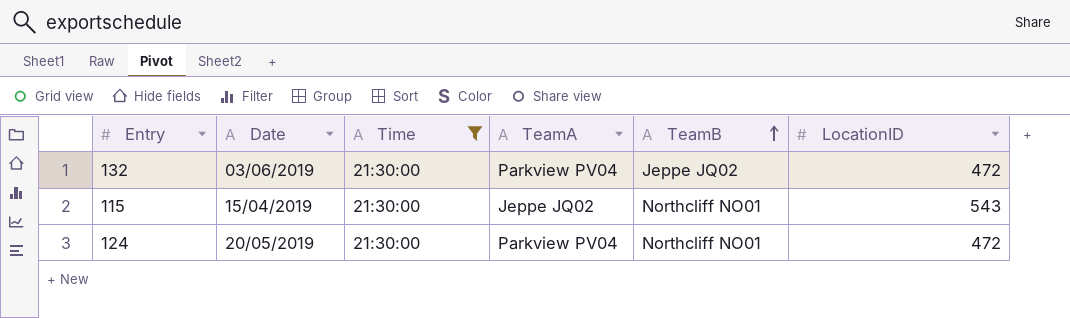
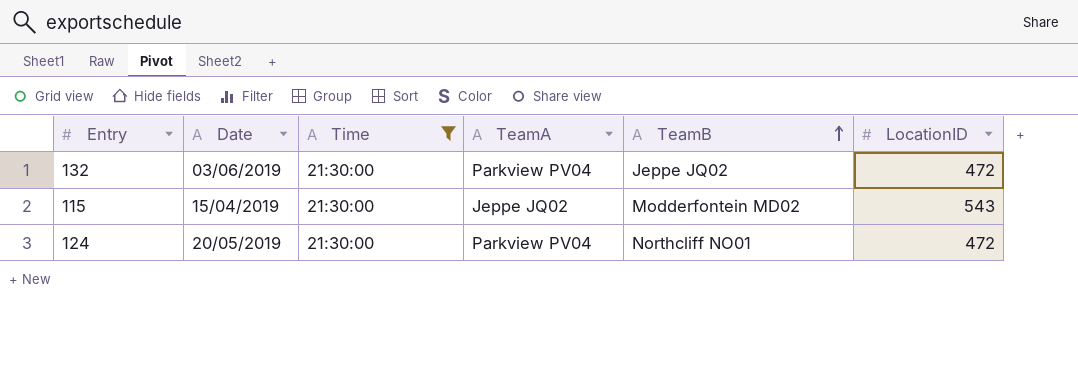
115 | TeamB: Northcliff NO01 -> Modderfontein MD02

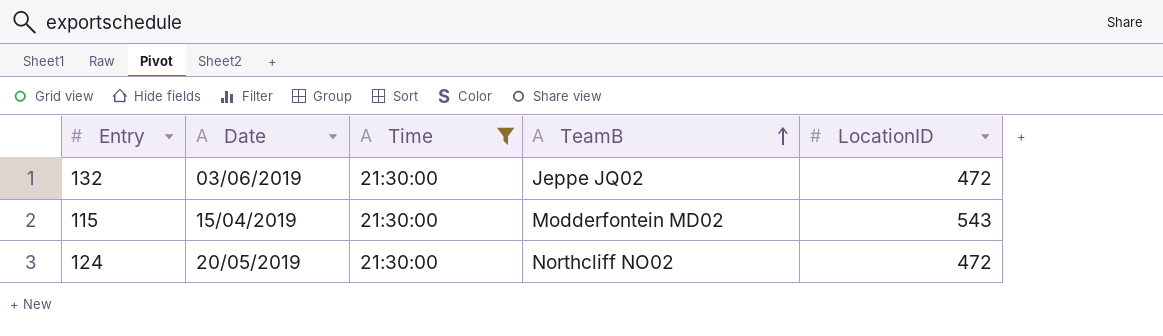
column TeamA | position: 4 -> none
124 | TeamB: Northcliff NO01 -> Northcliff NO02

